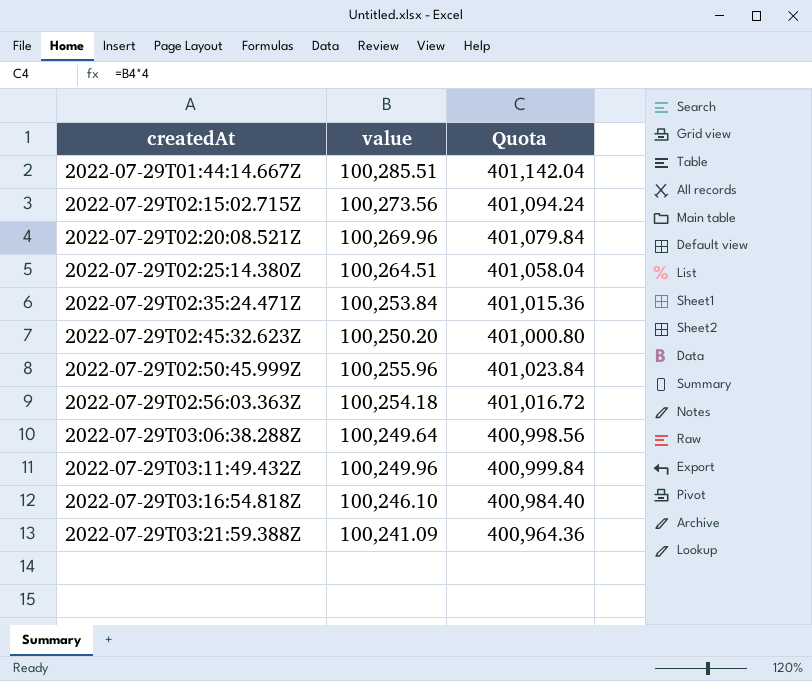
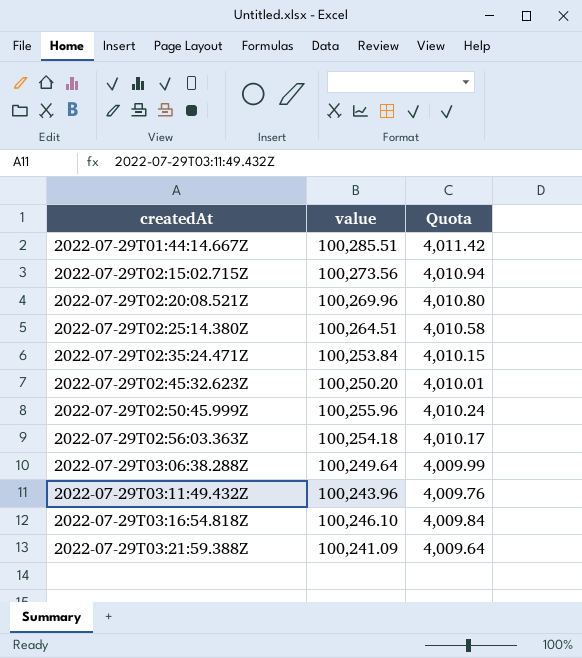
column Quota | formula: [value] * 4 -> [value] * 0.04
2022-07-29T03:11:49.432Z | value: 100,249.96 -> 100,243.96

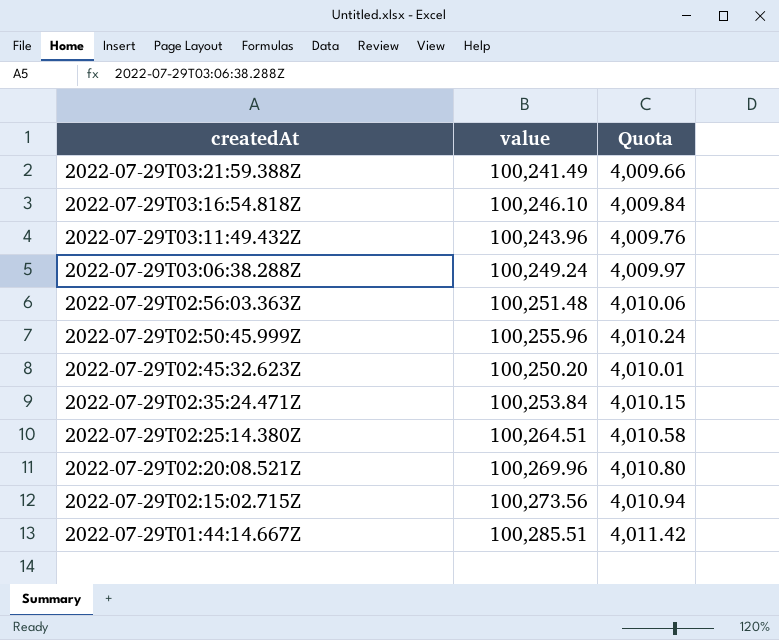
row order: createdAt ascending -> createdAt descending
2022-07-29T03:21:59.388Z | value: 100,241.09 -> 100,241.49
2022-07-29T03:21:59.388Z | Quota: 4,009.64 -> 4,009.66
2022-07-29T03:06:38.288Z | value: 100,249.64 -> 100,249.24
2022-07-29T03:06:38.288Z | Quota: 4,009.99 -> 4,009.97
2022-07-29T02:56:03.363Z | value: 100,254.18 -> 100,251.48
2022-07-29T02:56:03.363Z | Quota: 4,010.17 -> 4,010.06

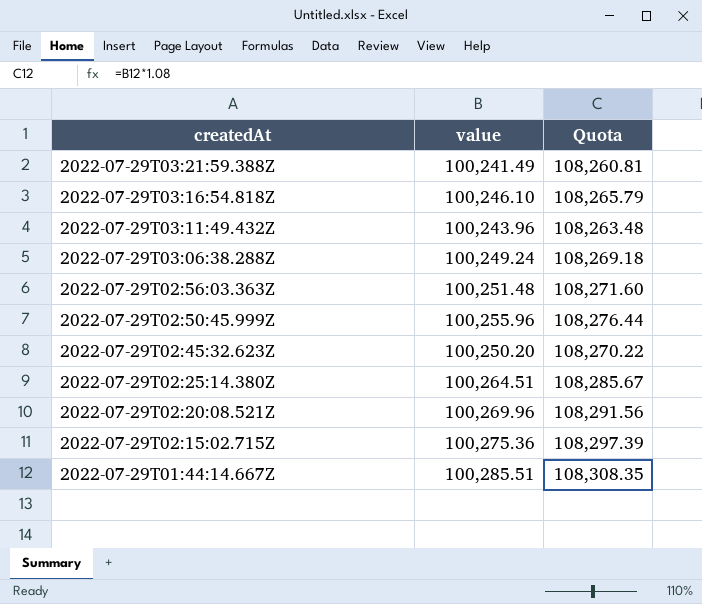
column Quota | formula: [value] * 0.04 -> [value] * 1.08
row 2022-07-29T02:35:24.471Z: 100,253.84 | 4,010.15 -> none
2022-07-29T02:15:02.715Z | value: 100,273.56 -> 100,275.36

